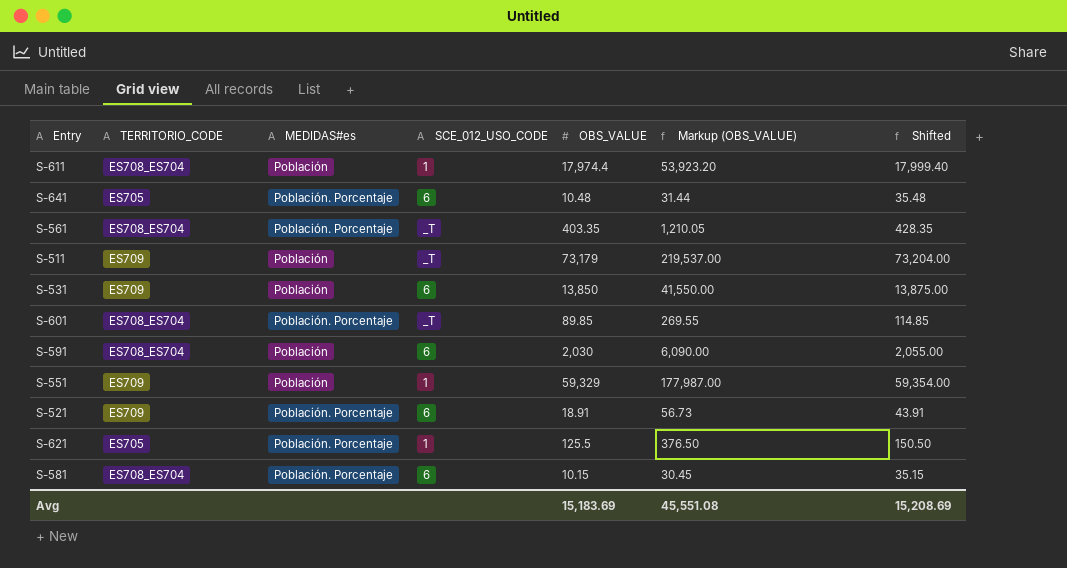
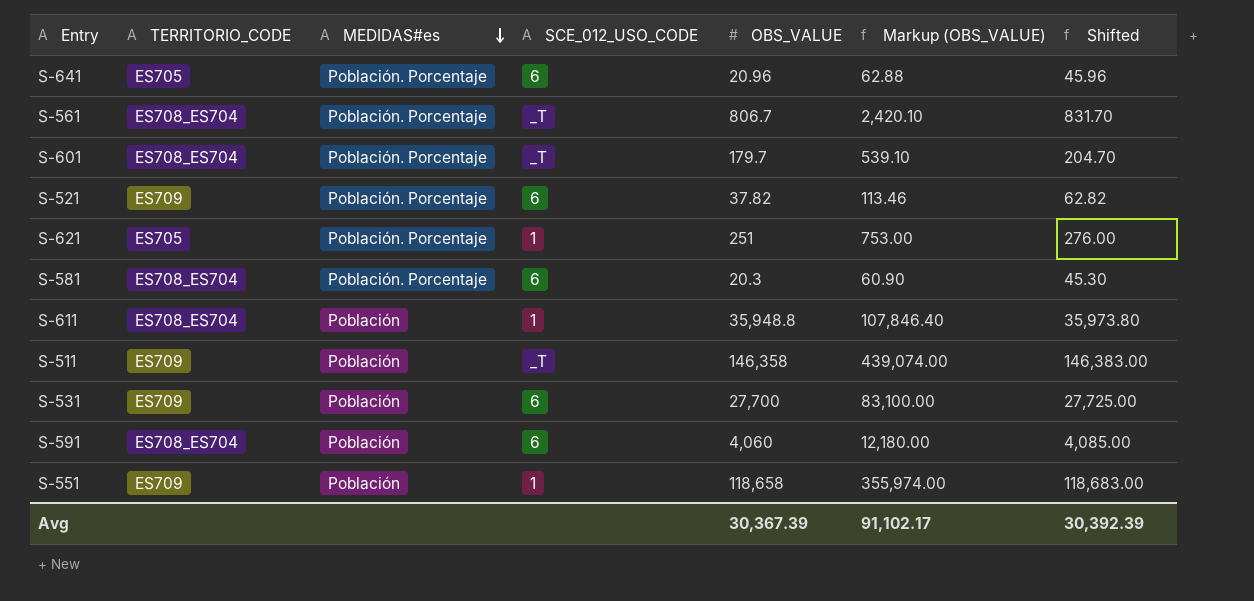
row order: none -> MEDIDAS#es descending
S-641 | OBS_VALUE: 10.48 -> 20.96
S-641 | Markup (OBS_VALUE): 31.44 -> 62.88
S-641 | Shifted: 35.48 -> 45.96
S-561 | OBS_VALUE: 403.35 -> 806.7
S-561 | Markup (OBS_VALUE): 1,210.05 -> 2,420.10
S-561 | Shifted: 428.35 -> 831.70
S-601 | OBS_VALUE: 89.85 -> 179.7
S-601 | Markup (OBS_VALUE): 269.55 -> 539.10
S-601 | Shifted: 114.85 -> 204.70
S-521 | OBS_VALUE: 18.91 -> 37.82
S-521 | Markup (OBS_VALUE): 56.73 -> 113.46
S-521 | Shifted: 43.91 -> 62.82
S-621 | OBS_VALUE: 125.5 -> 251
S-621 | Markup (OBS_VALUE): 376.50 -> 753.00
S-621 | Shifted: 150.50 -> 276.00
S-581 | OBS_VALUE: 10.15 -> 20.3
S-581 | Markup (OBS_VALUE): 30.45 -> 60.90
S-581 | Shifted: 35.15 -> 45.30
S-611 | OBS_VALUE: 17,974.4 -> 35,948.8
S-611 | Markup (OBS_VALUE): 53,923.20 -> 107,846.40
S-611 | Shifted: 17,999.40 -> 35,973.80
S-511 | OBS_VALUE: 73,179 -> 146,358
S-511 | Markup (OBS_VALUE): 219,537.00 -> 439,074.00
S-511 | Shifted: 73,204.00 -> 146,383.00
S-531 | OBS_VALUE: 13,850 -> 27,700
S-531 | Markup (OBS_VALUE): 41,550.00 -> 83,100.00
S-531 | Shifted: 13,875.00 -> 27,725.00
S-591 | OBS_VALUE: 2,030 -> 4,060
S-591 | Markup (OBS_VALUE): 6,090.00 -> 12,180.00
S-591 | Shifted: 2,055.00 -> 4,085.00
S-551 | OBS_VALUE: 59,329 -> 118,658
S-551 | Markup (OBS_VALUE): 177,987.00 -> 355,974.00
S-551 | Shifted: 59,354.00 -> 118,683.00
Avg | OBS_VALUE: 15,183.69 -> 30,367.39
Avg | Markup (OBS_VALUE): 45,551.08 -> 91,102.17
Avg | Shifted: 15,208.69 -> 30,392.39

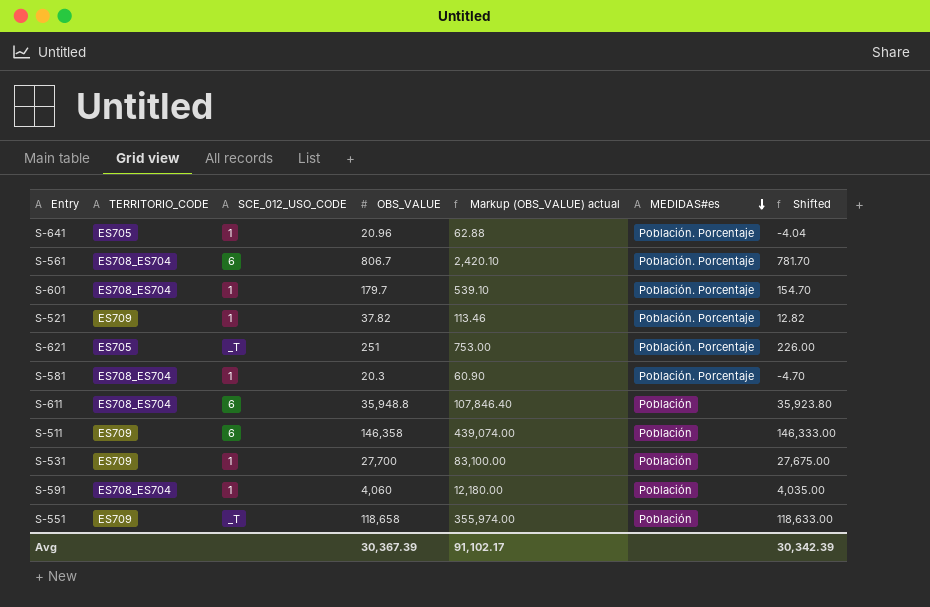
column name: Markup (OBS_VALUE) -> Markup (OBS_VALUE) actual
column MEDIDAS#es | position: 3 -> 6
column Shifted | formula: [OBS_VALUE] + 25 -> [OBS_VALUE] - 25
S-641 | SCE_012_USO_CODE: 6 -> 1
S-561 | SCE_012_USO_CODE: _T -> 6
S-601 | SCE_012_USO_CODE: _T -> 1
S-521 | SCE_012_USO_CODE: 6 -> 1
S-621 | SCE_012_USO_CODE: 1 -> _T
S-581 | SCE_012_USO_CODE: 6 -> 1
S-611 | SCE_012_USO_CODE: 1 -> 6
S-511 | SCE_012_USO_CODE: _T -> 6
S-531 | SCE_012_USO_CODE: 6 -> 1
S-591 | SCE_012_USO_CODE: 6 -> 1
S-551 | SCE_012_USO_CODE: 1 -> _T
Avg | Shifted: 30,392.39 -> 30,342.39

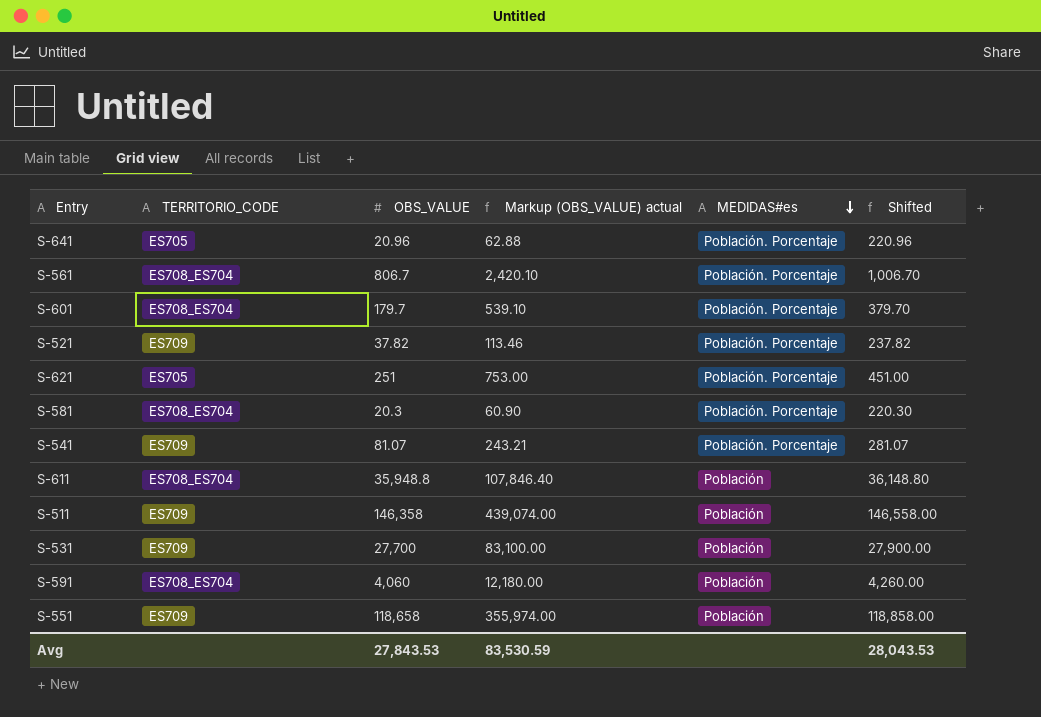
column SCE_012_USO_CODE | position: 3 -> none
column Shifted | formula: [OBS_VALUE] - 25 -> [OBS_VALUE] + 200
row S-541: none -> ES709 | 81.07 | 243.21 | Población. Porcentaje | 281.07
Avg | OBS_VALUE: 30,367.39 -> 27,843.53
Avg | Markup (OBS_VALUE) actual: 91,102.17 -> 83,530.59
Avg | Shifted: 30,342.39 -> 28,043.53

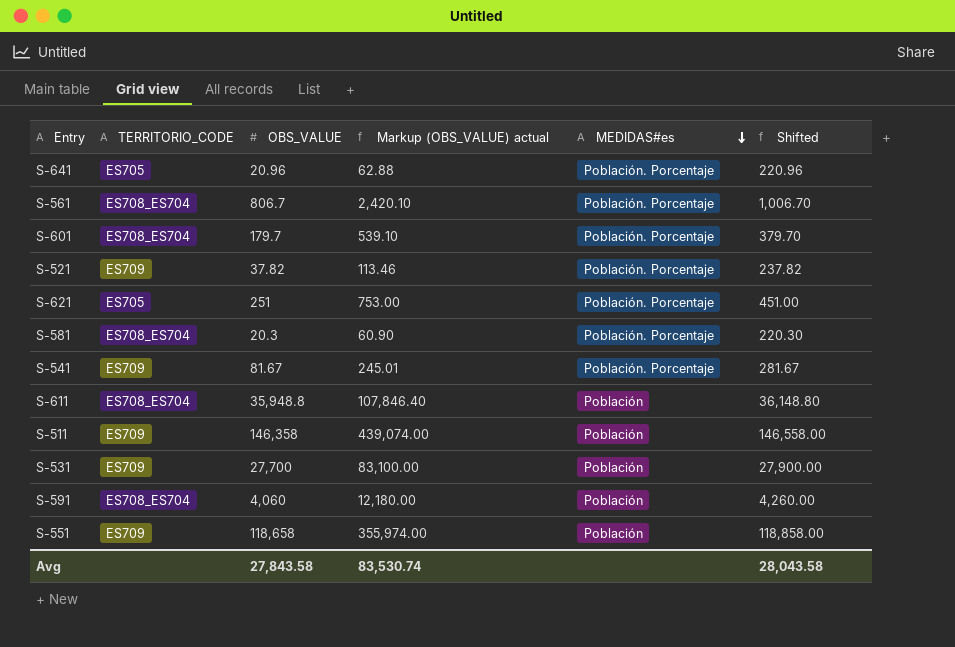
S-541 | OBS_VALUE: 81.07 -> 81.67
S-541 | Markup (OBS_VALUE) actual: 243.21 -> 245.01
S-541 | Shifted: 281.07 -> 281.67
Avg | OBS_VALUE: 27,843.53 -> 27,843.58
Avg | Markup (OBS_VALUE) actual: 83,530.59 -> 83,530.74
Avg | Shifted: 28,043.53 -> 28,043.58

